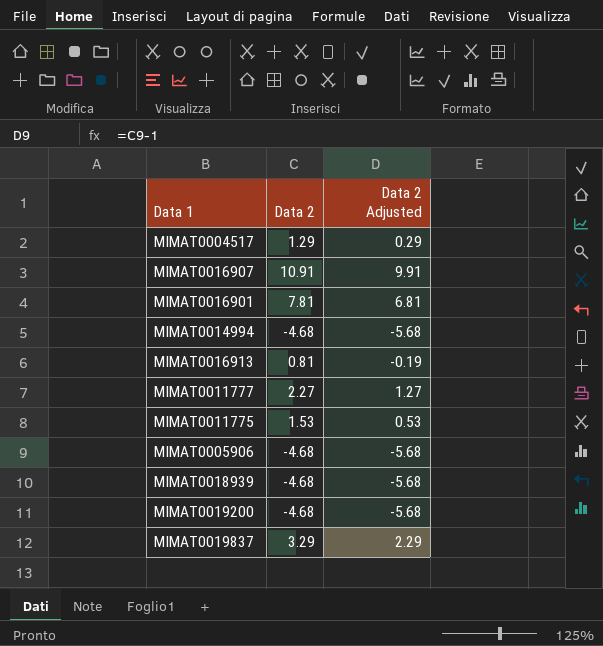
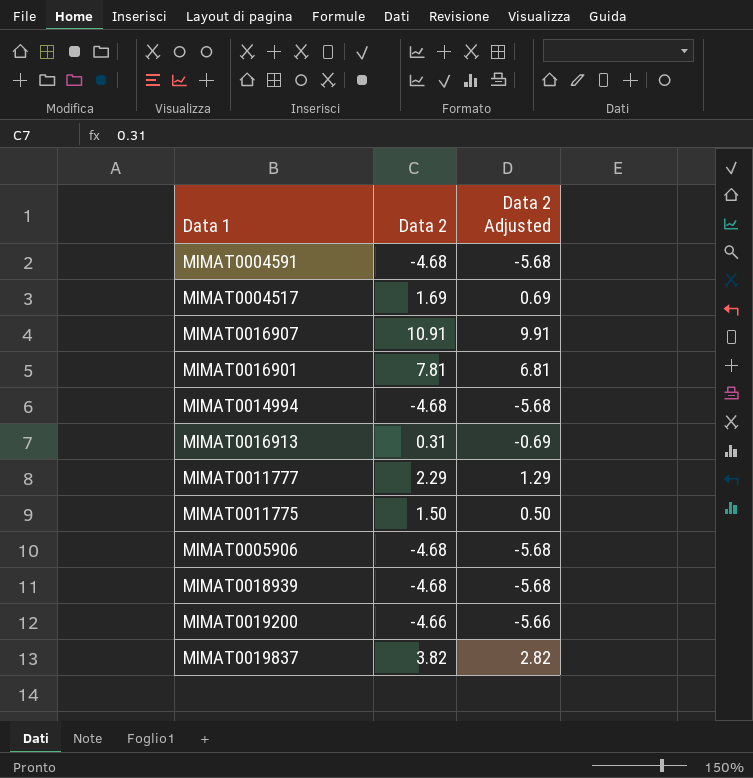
row MIMAT0004591: none -> -4.68 | -5.68
MIMAT0004517 | Data 2: 1.29 -> 1.69
MIMAT0004517 | Data 2 Adjusted: 0.29 -> 0.69
MIMAT0016913 | Data 2: 0.81 -> 0.31
MIMAT0016913 | Data 2 Adjusted: -0.19 -> -0.69
MIMAT0011777 | Data 2: 2.27 -> 2.29
MIMAT0011777 | Data 2 Adjusted: 1.27 -> 1.29
MIMAT0011775 | Data 2: 1.53 -> 1.50
MIMAT0011775 | Data 2 Adjusted: 0.53 -> 0.50
MIMAT0019200 | Data 2: -4.68 -> -4.66
MIMAT0019200 | Data 2 Adjusted: -5.68 -> -5.66
MIMAT0019837 | Data 2: 3.29 -> 3.82
MIMAT0019837 | Data 2 Adjusted: 2.29 -> 2.82

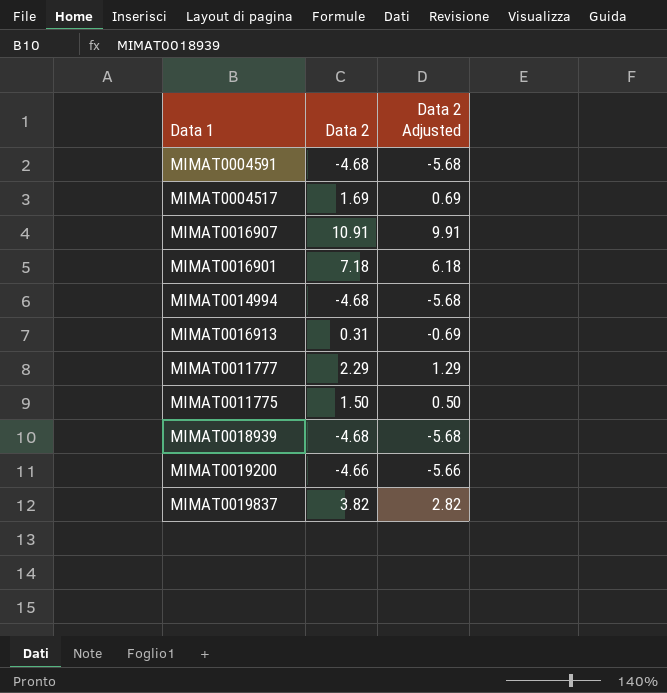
row MIMAT0005906: -4.68 | -5.68 -> none
MIMAT0016901 | Data 2: 7.81 -> 7.18
MIMAT0016901 | Data 2 Adjusted: 6.81 -> 6.18

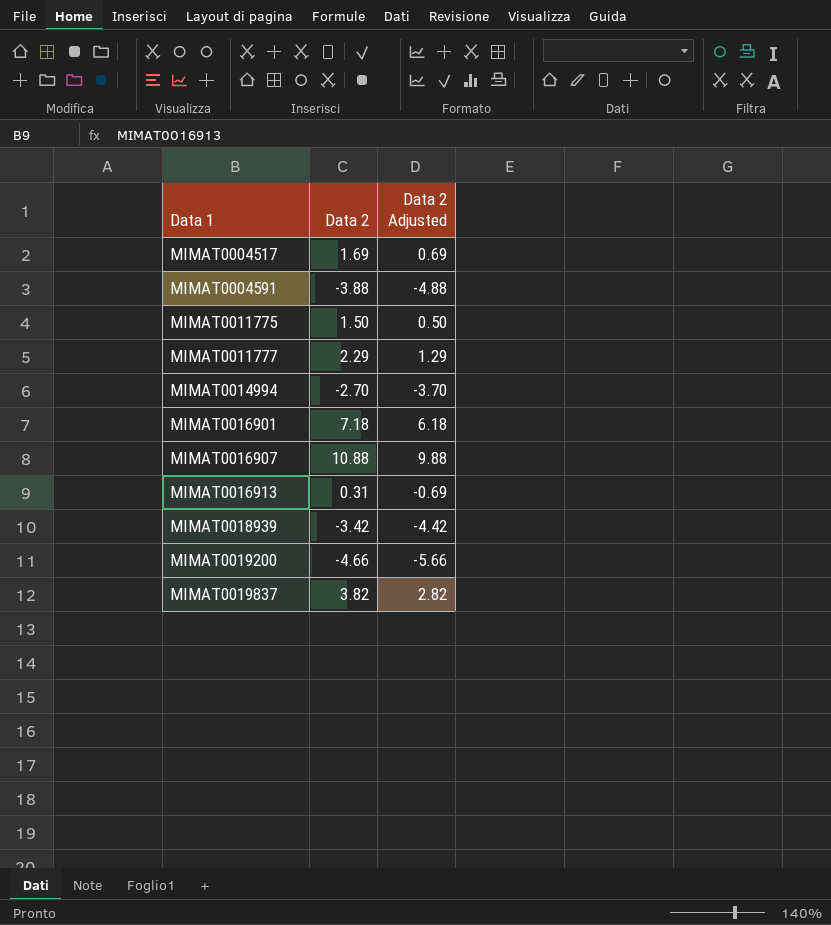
row order: none -> Data 1 ascending
MIMAT0004591 | Data 2: -4.68 -> -3.88
MIMAT0004591 | Data 2 Adjusted: -5.68 -> -4.88
MIMAT0014994 | Data 2: -4.68 -> -2.70
MIMAT0014994 | Data 2 Adjusted: -5.68 -> -3.70
MIMAT0016907 | Data 2: 10.91 -> 10.88
MIMAT0016907 | Data 2 Adjusted: 9.91 -> 9.88
MIMAT0018939 | Data 2: -4.68 -> -3.42
MIMAT0018939 | Data 2 Adjusted: -5.68 -> -4.42

